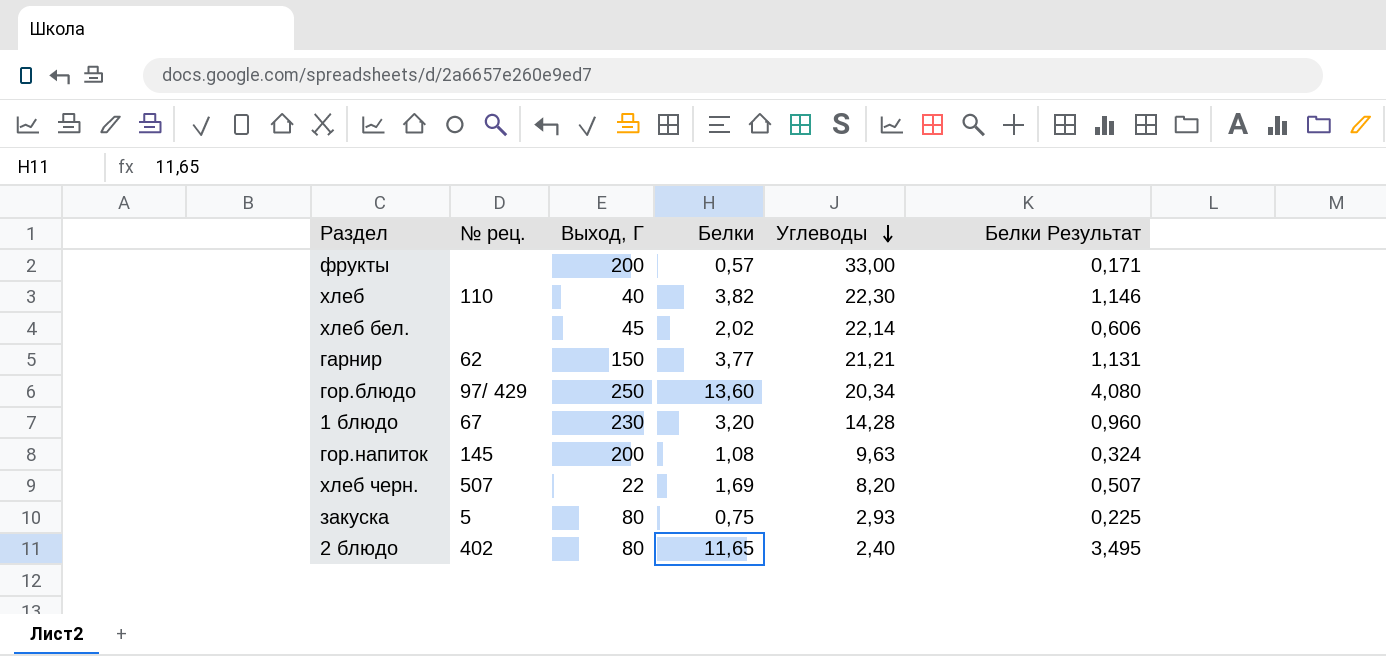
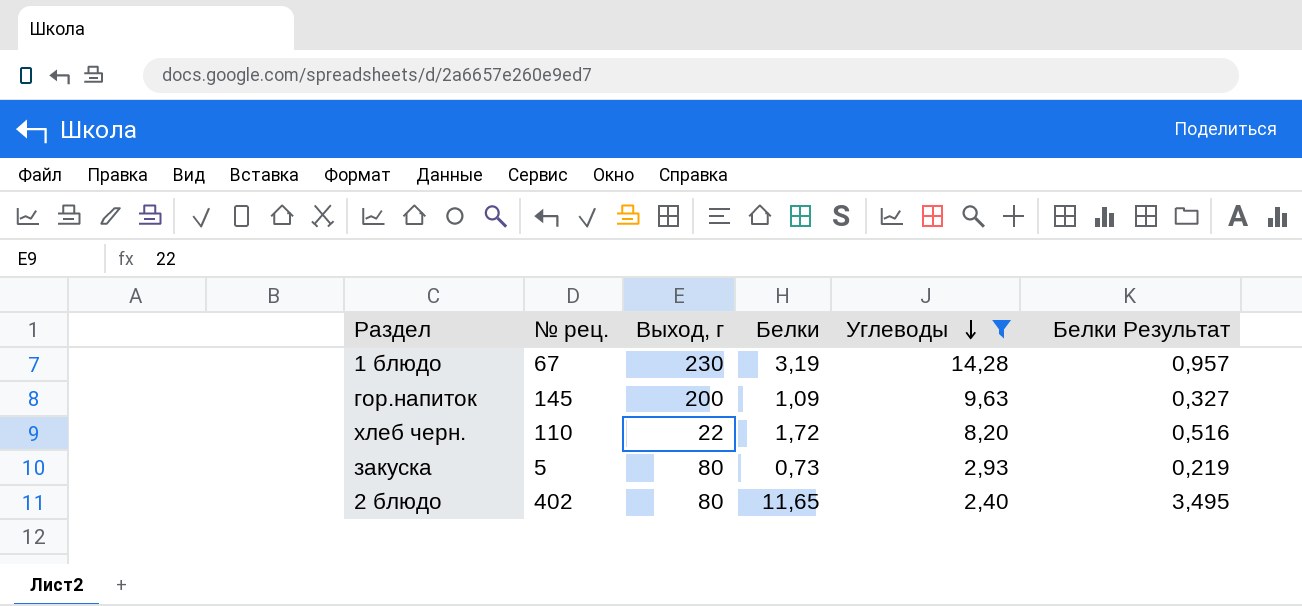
filter: none -> Углеводы <= 14,28
column name: Выход, Г -> Выход, г
1 блюдо | Белки: 3,20 -> 3,19
1 блюдо | Белки Результат: 0,960 -> 0,957
гор.напиток | Белки: 1,08 -> 1,09
гор.напиток | Белки Результат: 0,324 -> 0,327
хлеб черн. | № рец.: 507 -> 110
хлеб черн. | Белки: 1,69 -> 1,72
хлеб черн. | Белки Результат: 0,507 -> 0,516
закуска | Белки: 0,75 -> 0,73
закуска | Белки Результат: 0,225 -> 0,219

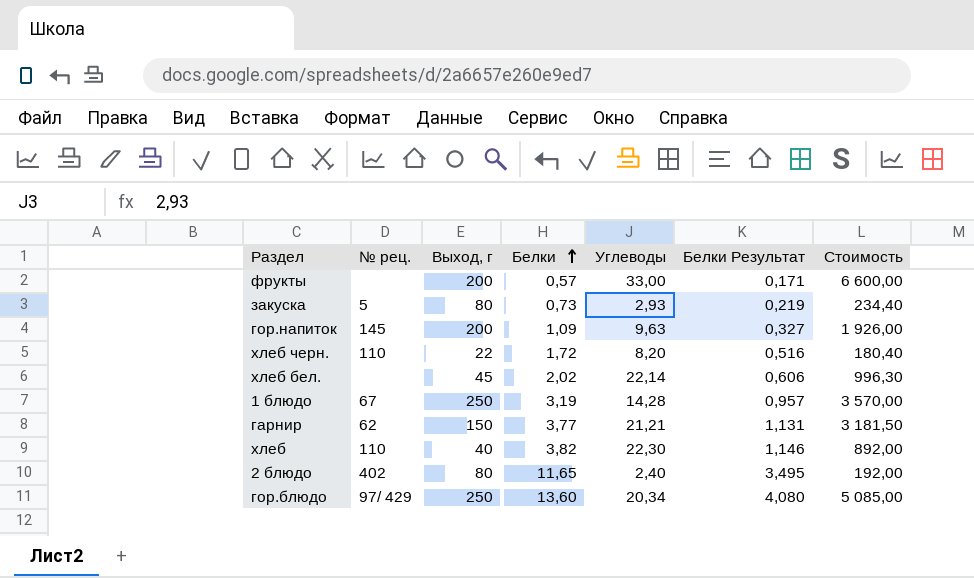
filter: Углеводы <= 14,28 -> none
row order: Углеводы descending -> Белки ascending
column Стоимость | formula: none -> [Выход, г] * [Углеводы]
1 блюдо | Выход, г: 230 -> 250

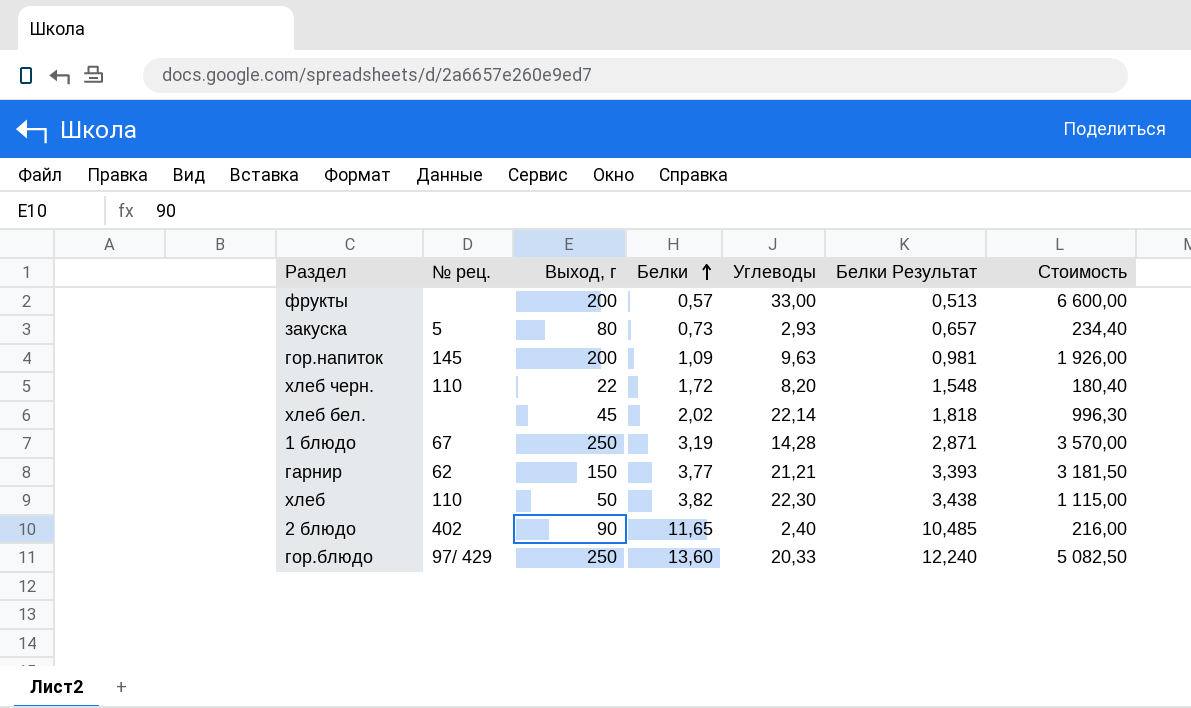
column Белки Результат | formula: [Белки] * 0,3 -> [Белки] * 0,9
хлеб | Выход, г: 40 -> 50
хлеб | Стоимость: 892,00 -> 1 115,00
2 блюдо | Выход, г: 80 -> 90
2 блюдо | Стоимость: 192,00 -> 216,00
гор.блюдо | Углеводы: 20,34 -> 20,33
гор.блюдо | Стоимость: 5 085,00 -> 5 082,50

